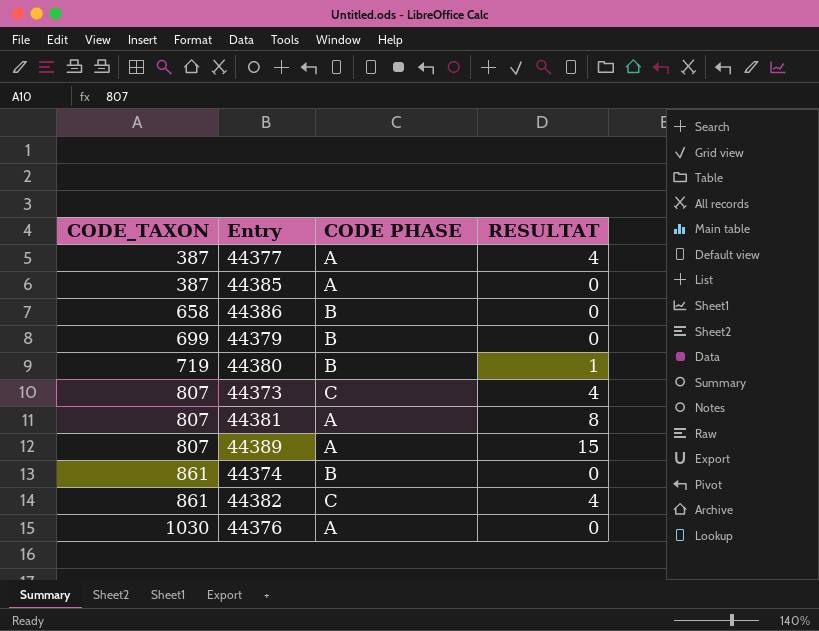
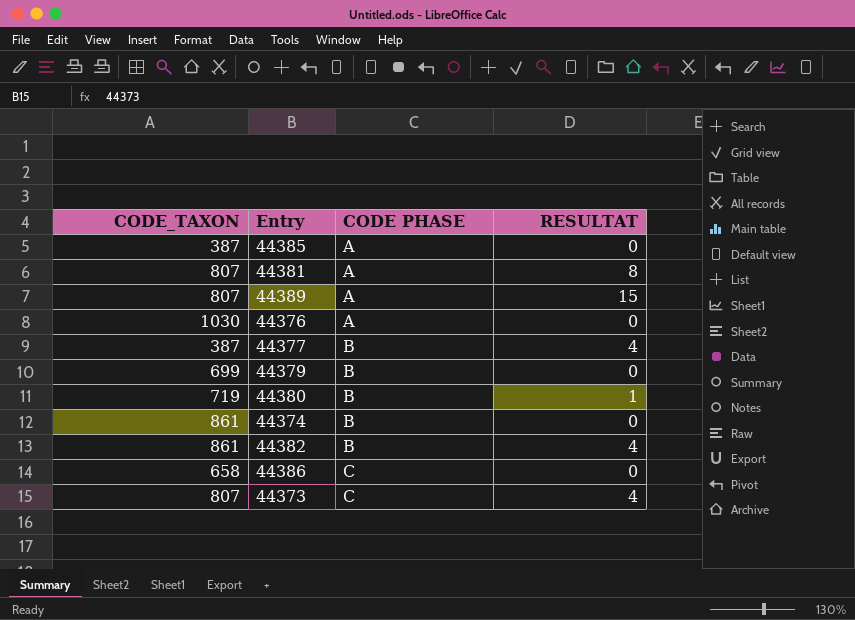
row order: CODE_TAXON ascending -> CODE PHASE ascending
44377 | CODE PHASE: A -> B
44382 | CODE PHASE: C -> B
44386 | CODE PHASE: B -> C

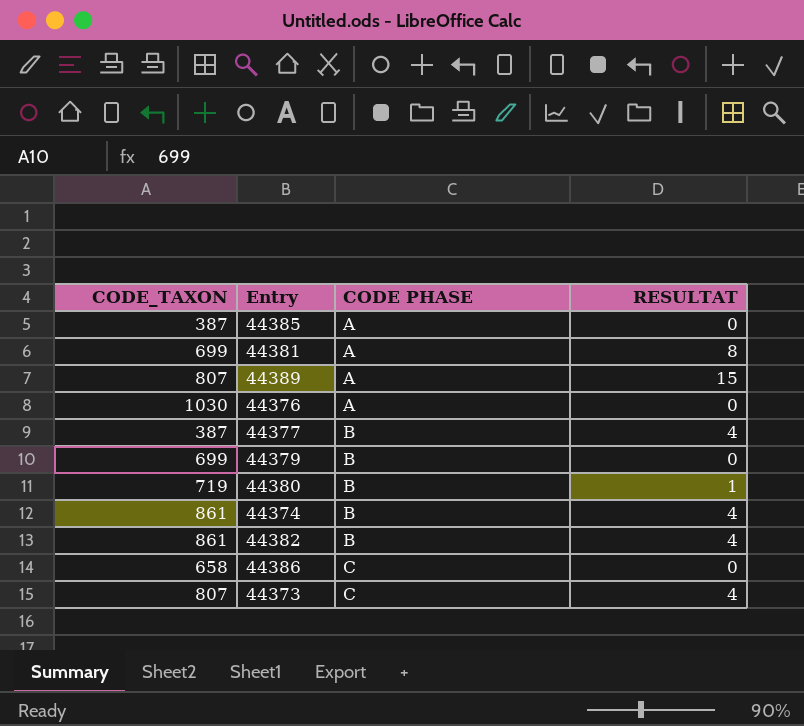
44381 | CODE_TAXON: 807 -> 699
44374 | RESULTAT: 0 -> 4

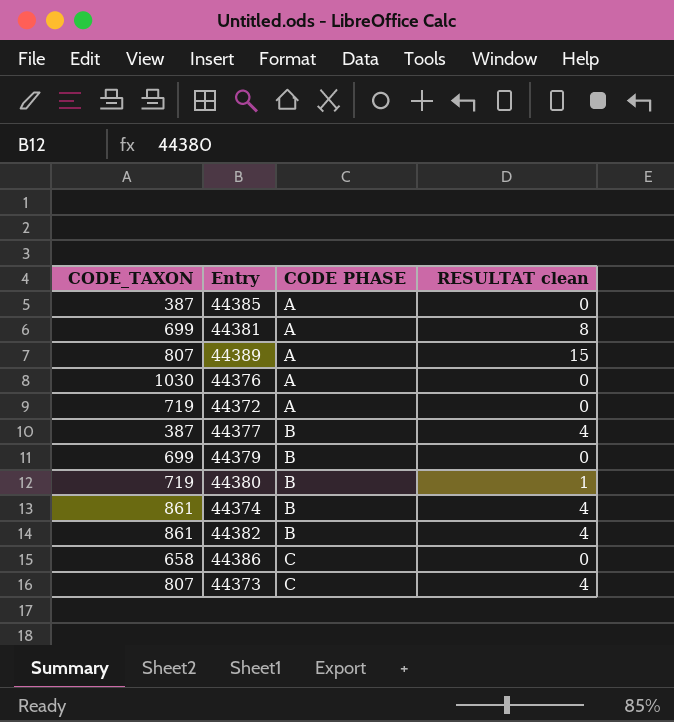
column name: RESULTAT -> RESULTAT clean
row 44372: none -> 719 | A | 0

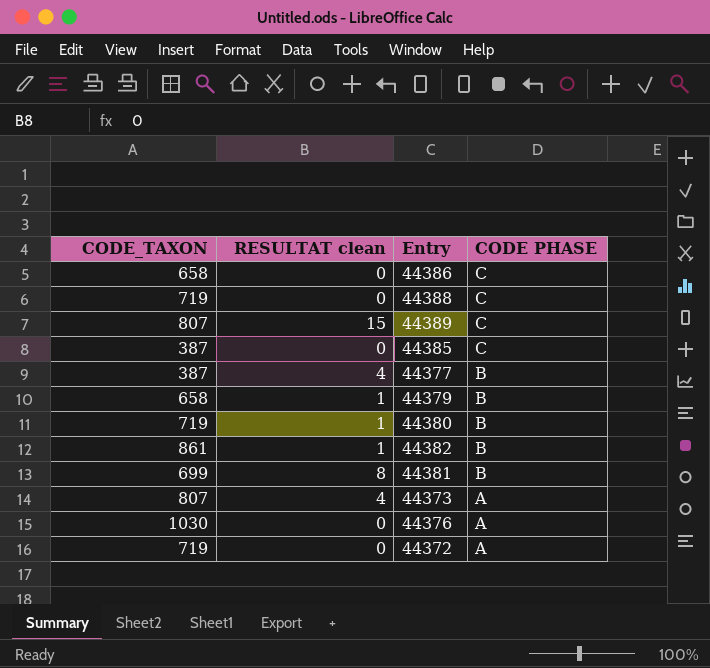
row order: CODE PHASE ascending -> CODE PHASE descending
column RESULTAT clean | position: 4 -> 2
row 44374: 861 | B | 4 -> none
row 44388: none -> 719 | 0 | C
44389 | CODE PHASE: A -> C
44385 | CODE PHASE: A -> C
44379 | CODE_TAXON: 699 -> 658
44379 | RESULTAT clean: 0 -> 1
44382 | RESULTAT clean: 4 -> 1
44381 | CODE PHASE: A -> B
44373 | CODE PHASE: C -> A

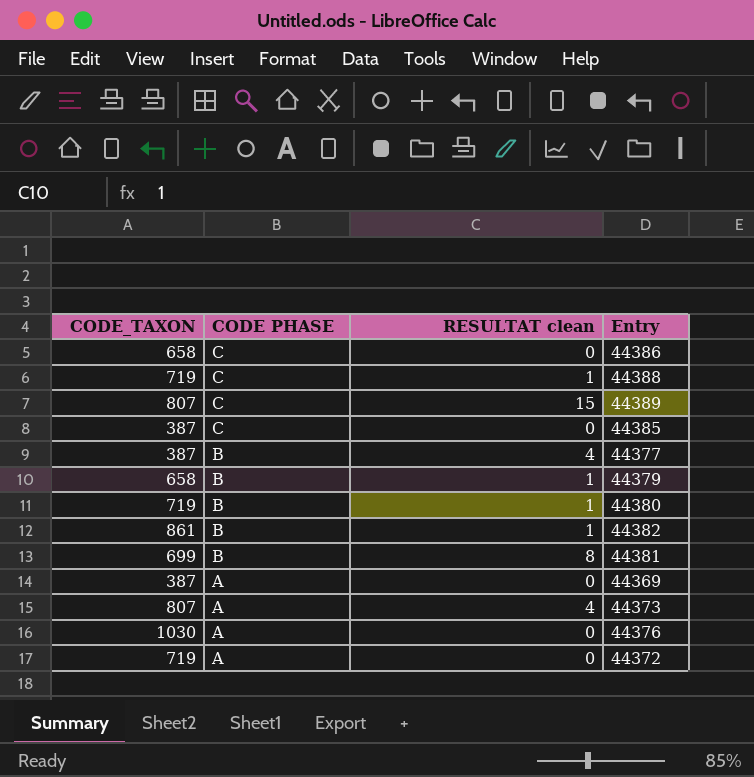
column CODE PHASE | position: 4 -> 2
44388 | RESULTAT clean: 0 -> 1
row 44369: none -> 387 | A | 0

